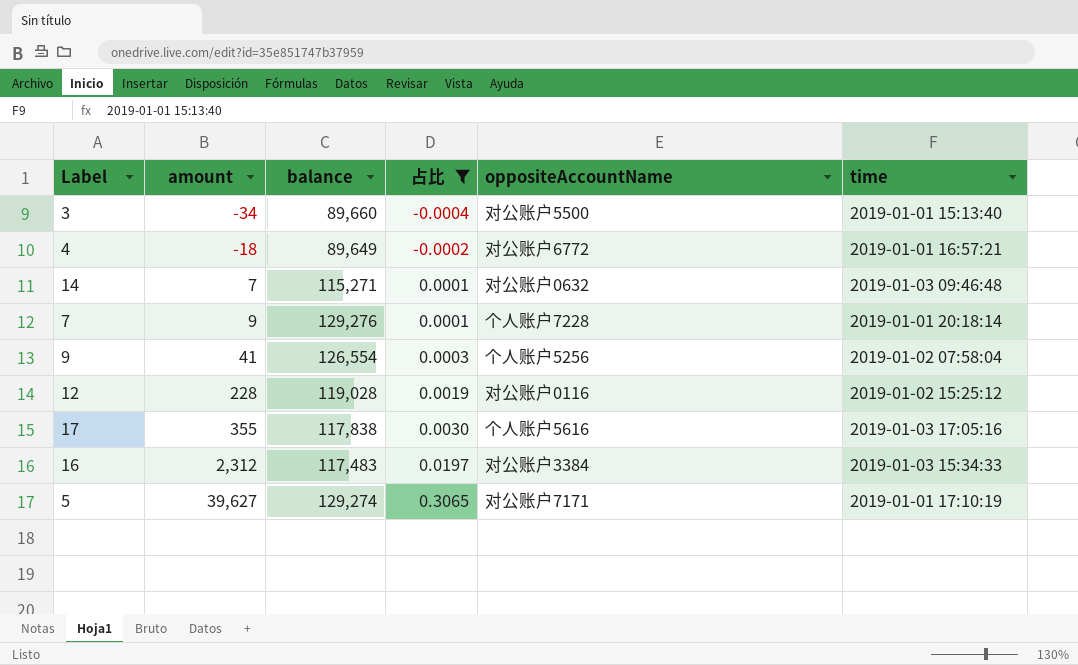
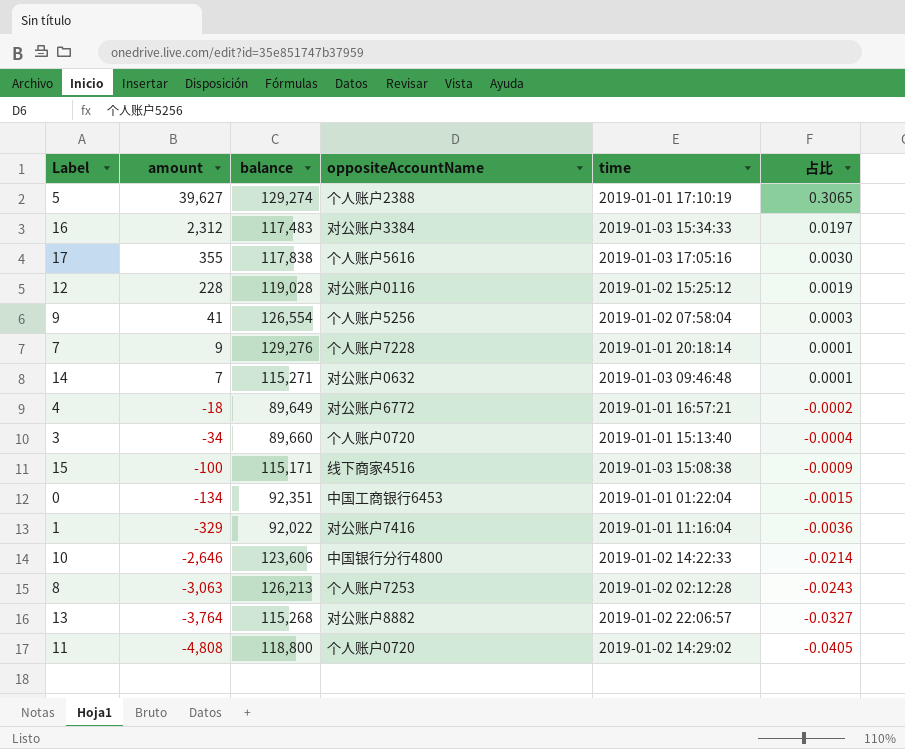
filter: 占比 >= -0.0004 -> none
row order: amount ascending -> amount descending
column 占比 | position: 4 -> 6
5 | oppositeAccountName: 对公账户7171 -> 个人账户2388
3 | oppositeAccountName: 对公账户5500 -> 个人账户0720

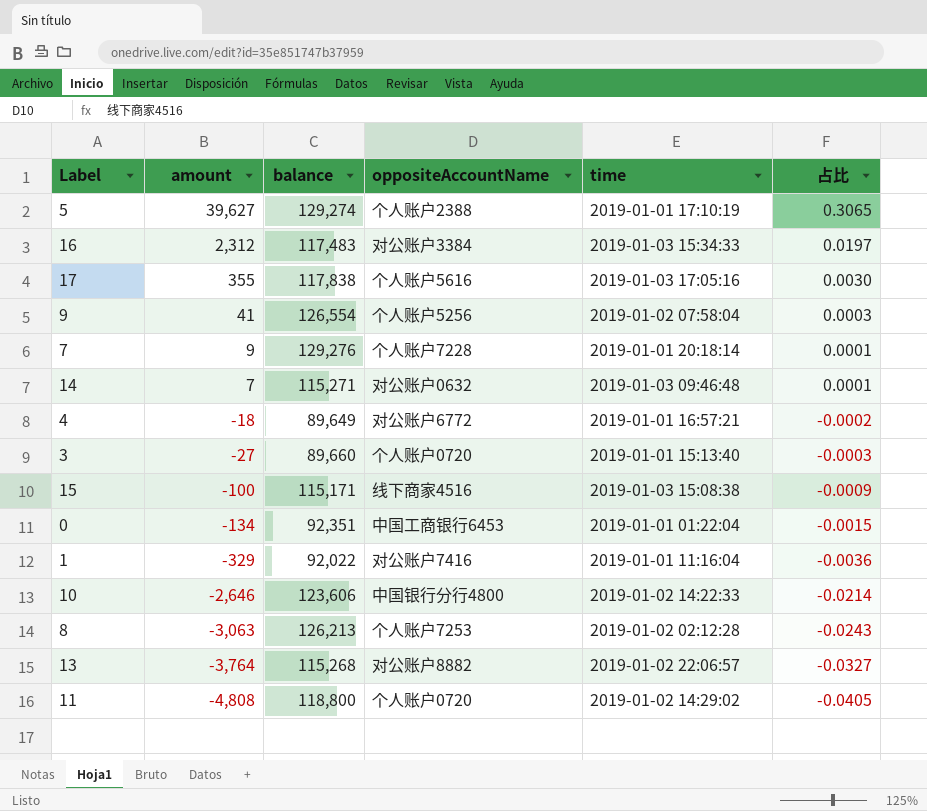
row 12: 228 | 119,028 | 对公账户0116 | 2019-01-02 15:25:12 | 0.0019 -> none
3 | amount: -34 -> -27
3 | 占比: -0.0004 -> -0.0003

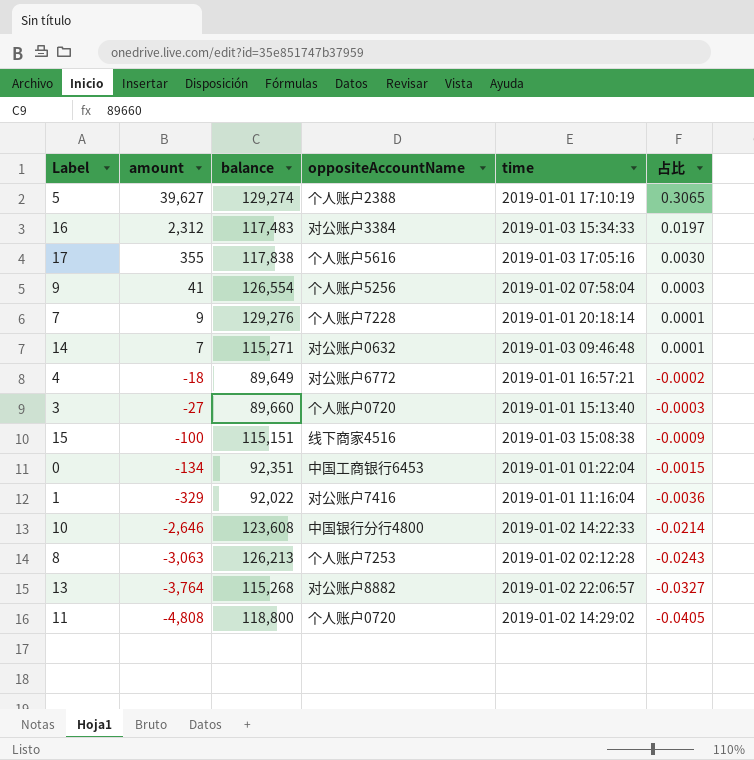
15 | balance: 115,171 -> 115,151
10 | balance: 123,606 -> 123,608

